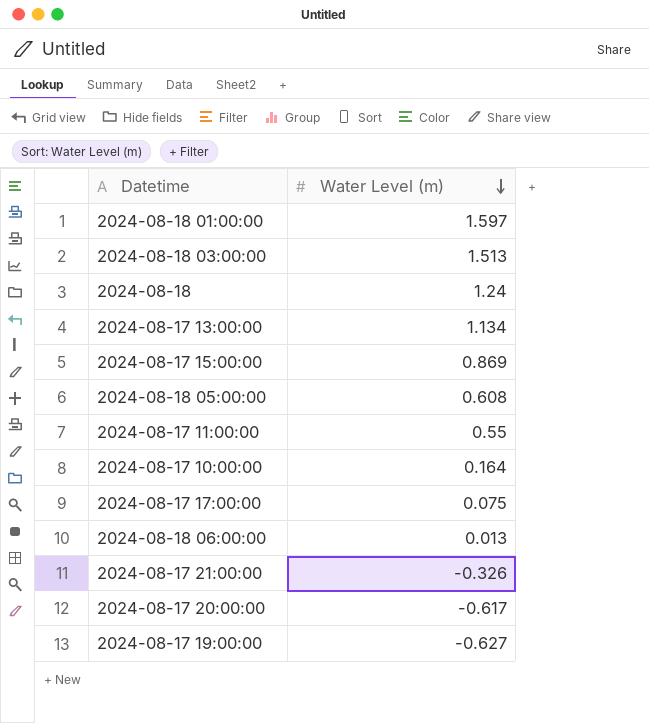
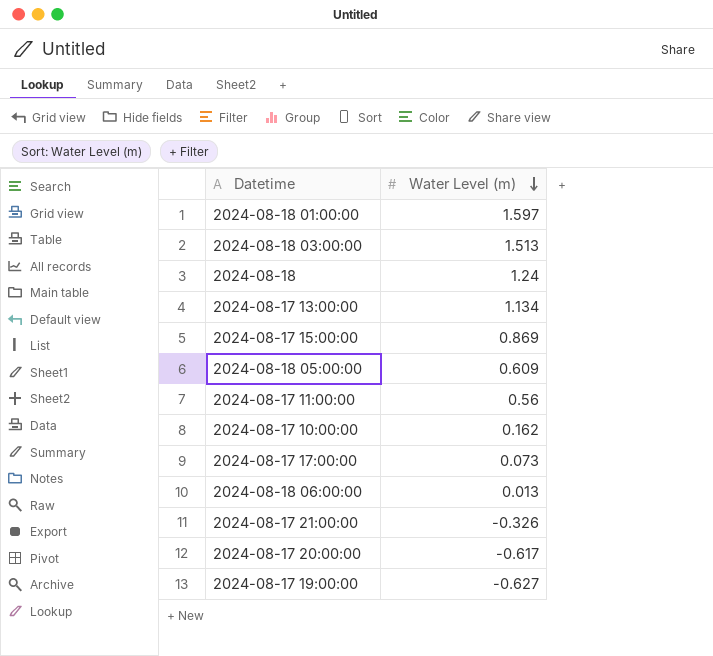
2024-08-18 05:00:00 | Water Level (m): 0.608 -> 0.609
2024-08-17 11:00:00 | Water Level (m): 0.55 -> 0.56
2024-08-17 10:00:00 | Water Level (m): 0.164 -> 0.162
2024-08-17 17:00:00 | Water Level (m): 0.075 -> 0.073

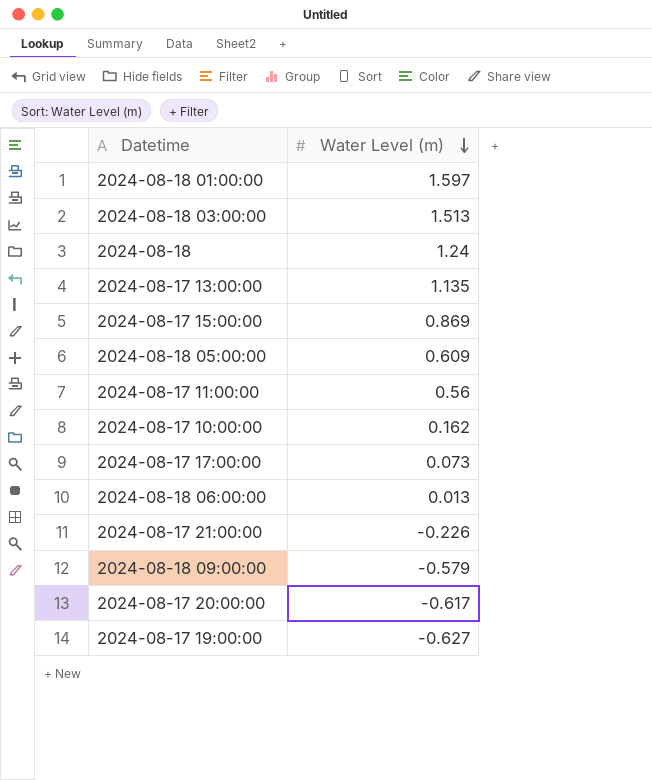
2024-08-17 13:00:00 | Water Level (m): 1.134 -> 1.135
2024-08-17 21:00:00 | Water Level (m): -0.326 -> -0.226
row 2024-08-18 09:00:00: none -> -0.579

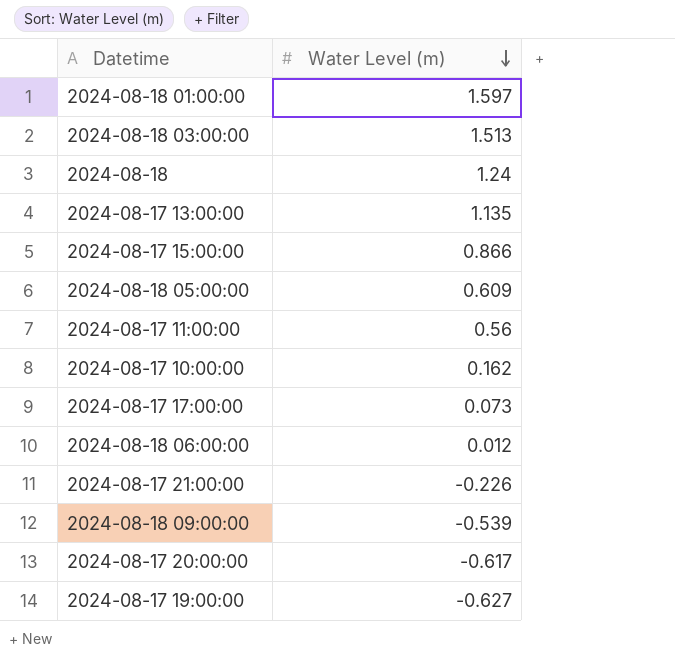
2024-08-17 15:00:00 | Water Level (m): 0.869 -> 0.866
2024-08-18 06:00:00 | Water Level (m): 0.013 -> 0.012
2024-08-18 09:00:00 | Water Level (m): -0.579 -> -0.539

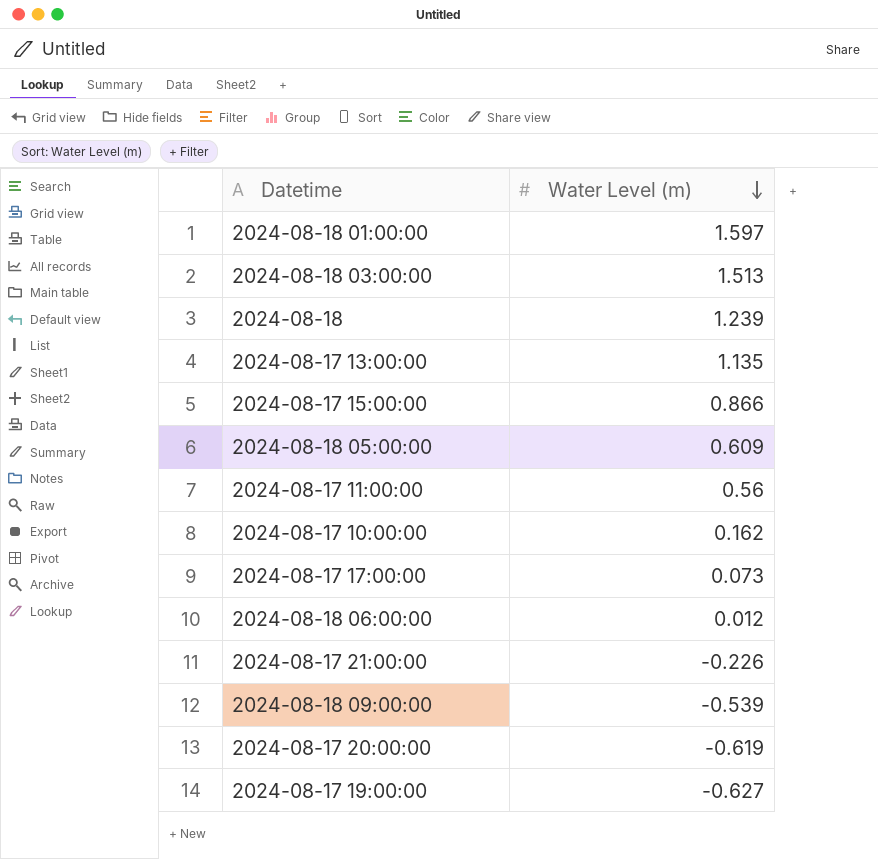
2024-08-18 | Water Level (m): 1.24 -> 1.239
2024-08-17 20:00:00 | Water Level (m): -0.617 -> -0.619

